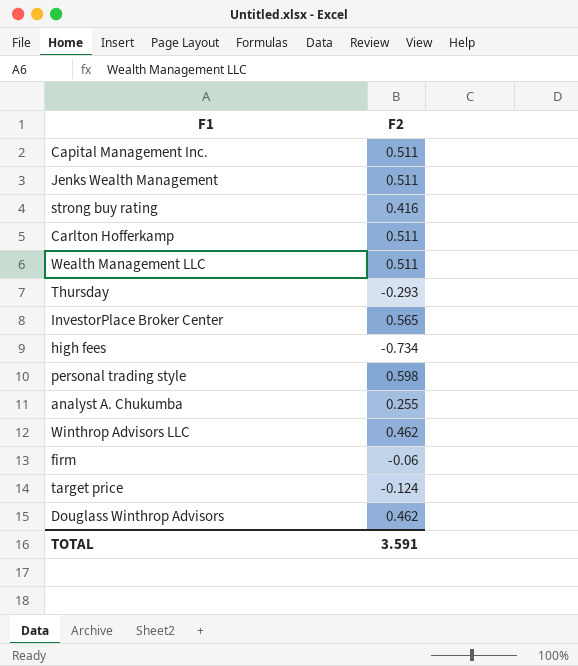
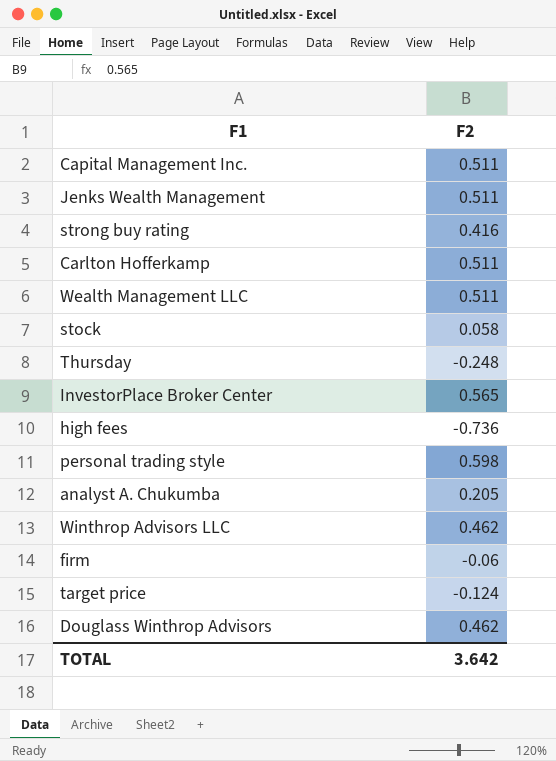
row stock: none -> 0.058
Thursday | F2: -0.293 -> -0.248
high fees | F2: -0.734 -> -0.736
analyst A. Chukumba | F2: 0.255 -> 0.205
TOTAL | F2: 3.591 -> 3.642

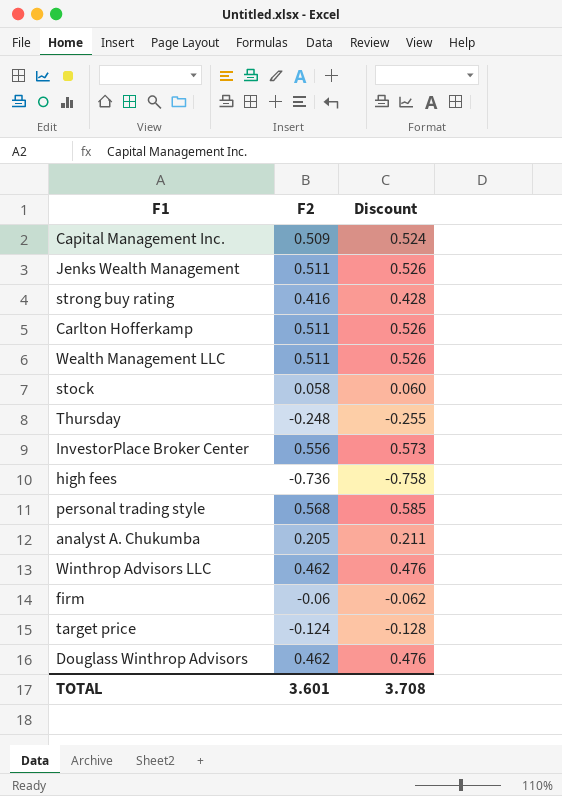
column Discount | formula: none -> [F2] * 1.03
Capital Management Inc. | F2: 0.511 -> 0.509
InvestorPlace Broker Center | F2: 0.565 -> 0.556
personal trading style | F2: 0.598 -> 0.568
TOTAL | F2: 3.642 -> 3.601

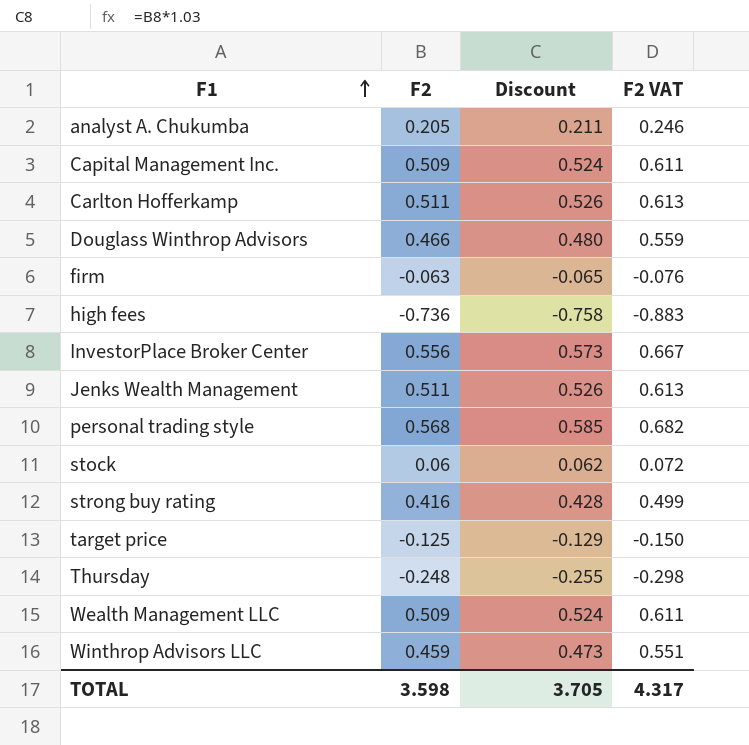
row order: none -> F1 ascending
column F2 VAT | formula: none -> [F2] * 1.2
Douglass Winthrop Advisors | F2: 0.462 -> 0.466
Douglass Winthrop Advisors | Discount: 0.476 -> 0.480
firm | F2: -0.06 -> -0.063
firm | Discount: -0.062 -> -0.065
stock | F2: 0.058 -> 0.06
stock | Discount: 0.060 -> 0.062
target price | F2: -0.124 -> -0.125
target price | Discount: -0.128 -> -0.129
Wealth Management LLC | F2: 0.511 -> 0.509
Wealth Management LLC | Discount: 0.526 -> 0.524
Winthrop Advisors LLC | F2: 0.462 -> 0.459
Winthrop Advisors LLC | Discount: 0.476 -> 0.473
TOTAL | F2: 3.601 -> 3.598
TOTAL | Discount: 3.708 -> 3.705

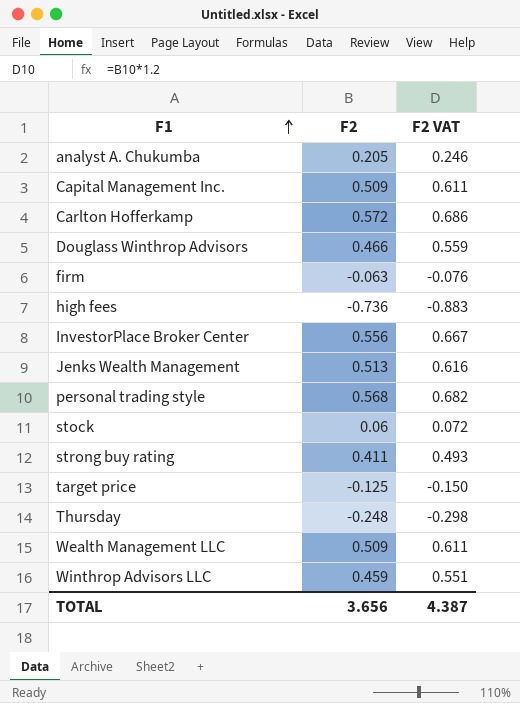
column Discount | formula: [F2] * 1.03 -> none
Carlton Hofferkamp | F2: 0.511 -> 0.572
Carlton Hofferkamp | F2 VAT: 0.613 -> 0.686
Jenks Wealth Management | F2: 0.511 -> 0.513
Jenks Wealth Management | F2 VAT: 0.613 -> 0.616
strong buy rating | F2: 0.416 -> 0.411
strong buy rating | F2 VAT: 0.499 -> 0.493
TOTAL | F2: 3.598 -> 3.656
TOTAL | F2 VAT: 4.317 -> 4.387

